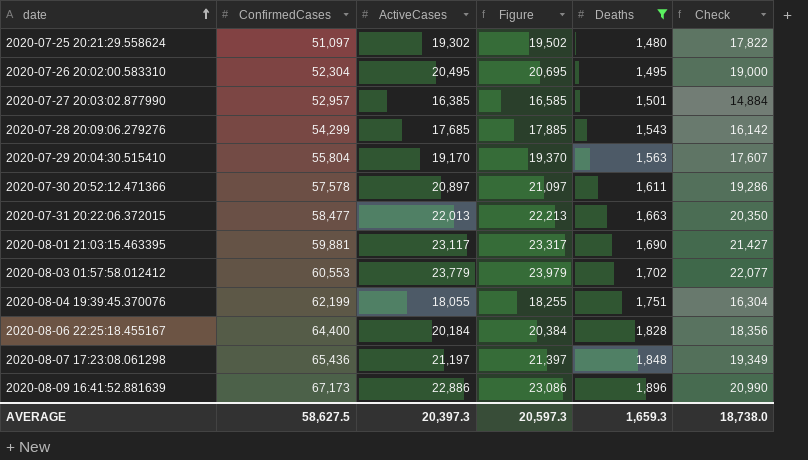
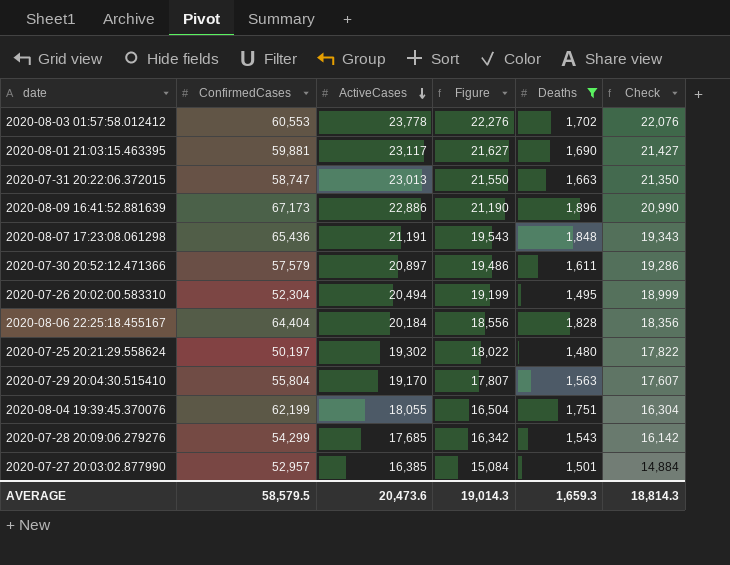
row order: date ascending -> ActiveCases descending
column Figure | formula: [ActiveCases] + 200 -> [Check] + 200
2020-08-03 01:57:58.012412 | ActiveCases: 23,779 -> 23,778
2020-08-03 01:57:58.012412 | Check: 22,077 -> 22,076
2020-07-31 20:22:06.372015 | ConfirmedCases: 58,477 -> 58,747
2020-07-31 20:22:06.372015 | ActiveCases: 22,013 -> 23,013
2020-07-31 20:22:06.372015 | Check: 20,350 -> 21,350
2020-08-07 17:23:08.061298 | ActiveCases: 21,197 -> 21,191
2020-08-07 17:23:08.061298 | Check: 19,349 -> 19,343
2020-07-30 20:52:12.471366 | ConfirmedCases: 57,578 -> 57,579
2020-07-26 20:02:00.583310 | ActiveCases: 20,495 -> 20,494
2020-07-26 20:02:00.583310 | Check: 19,000 -> 18,999
2020-08-06 22:25:18.455167 | ConfirmedCases: 64,400 -> 64,404
2020-07-25 20:21:29.558624 | ConfirmedCases: 51,097 -> 50,197
AVERAGE | ConfirmedCases: 58,627.5 -> 58,579.5
AVERAGE | ActiveCases: 20,397.3 -> 20,473.6
AVERAGE | Figure: 20,597.3 -> 19,014.3
AVERAGE | Check: 18,738.0 -> 18,814.3

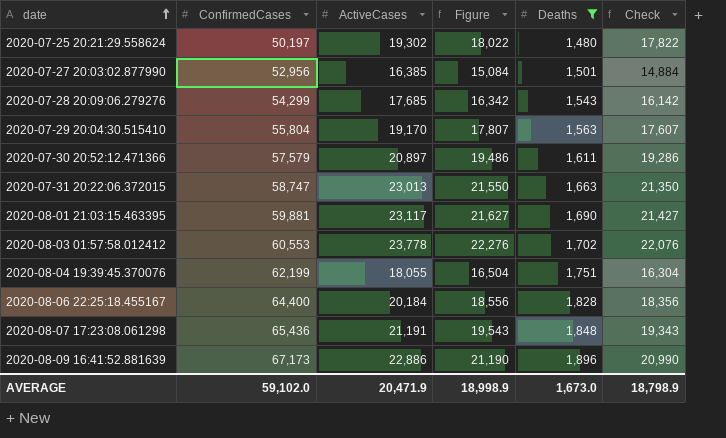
row order: ActiveCases descending -> date ascending
row 2020-07-26 20:02:00.583310: 52,304 | 20,494 | 19,199 | 1,495 | 18,999 -> none
2020-07-27 20:03:02.877990 | ConfirmedCases: 52,957 -> 52,956
2020-08-06 22:25:18.455167 | ConfirmedCases: 64,404 -> 64,400
AVERAGE | ConfirmedCases: 58,579.5 -> 59,102.0
AVERAGE | ActiveCases: 20,473.6 -> 20,471.9
AVERAGE | Figure: 19,014.3 -> 18,998.9
AVERAGE | Deaths: 1,659.3 -> 1,673.0
AVERAGE | Check: 18,814.3 -> 18,798.9

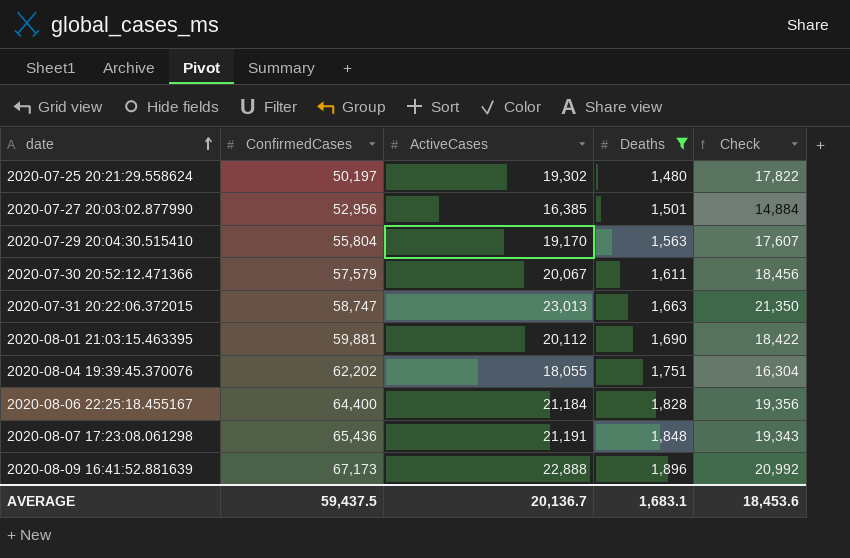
column Figure | formula: [Check] + 200 -> none
row 2020-07-28 20:09:06.279276: 54,299 | 17,685 | 16,342 | 1,543 | 16,142 -> none
row 2020-08-03 01:57:58.012412: 60,553 | 23,778 | 22,276 | 1,702 | 22,076 -> none
2020-07-30 20:52:12.471366 | ActiveCases: 20,897 -> 20,067
2020-07-30 20:52:12.471366 | Check: 19,286 -> 18,456
2020-08-01 21:03:15.463395 | ActiveCases: 23,117 -> 20,112
2020-08-01 21:03:15.463395 | Check: 21,427 -> 18,422
2020-08-04 19:39:45.370076 | ConfirmedCases: 62,199 -> 62,202
2020-08-06 22:25:18.455167 | ActiveCases: 20,184 -> 21,184
2020-08-06 22:25:18.455167 | Check: 18,356 -> 19,356
2020-08-09 16:41:52.881639 | ActiveCases: 22,886 -> 22,888
2020-08-09 16:41:52.881639 | Check: 20,990 -> 20,992
AVERAGE | ConfirmedCases: 59,102.0 -> 59,437.5
AVERAGE | ActiveCases: 20,471.9 -> 20,136.7
AVERAGE | Deaths: 1,673.0 -> 1,683.1
AVERAGE | Check: 18,798.9 -> 18,453.6

